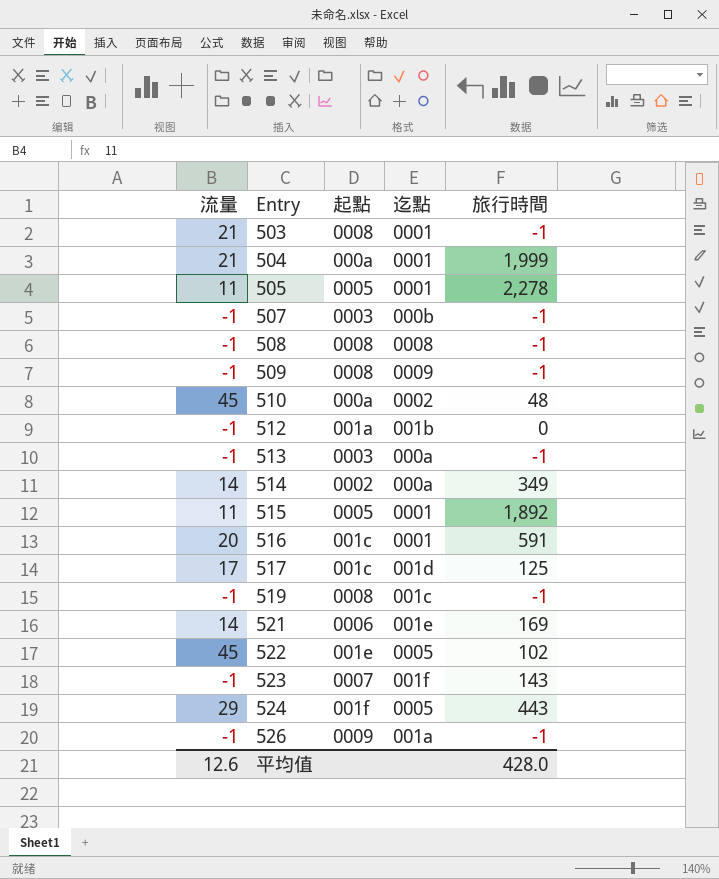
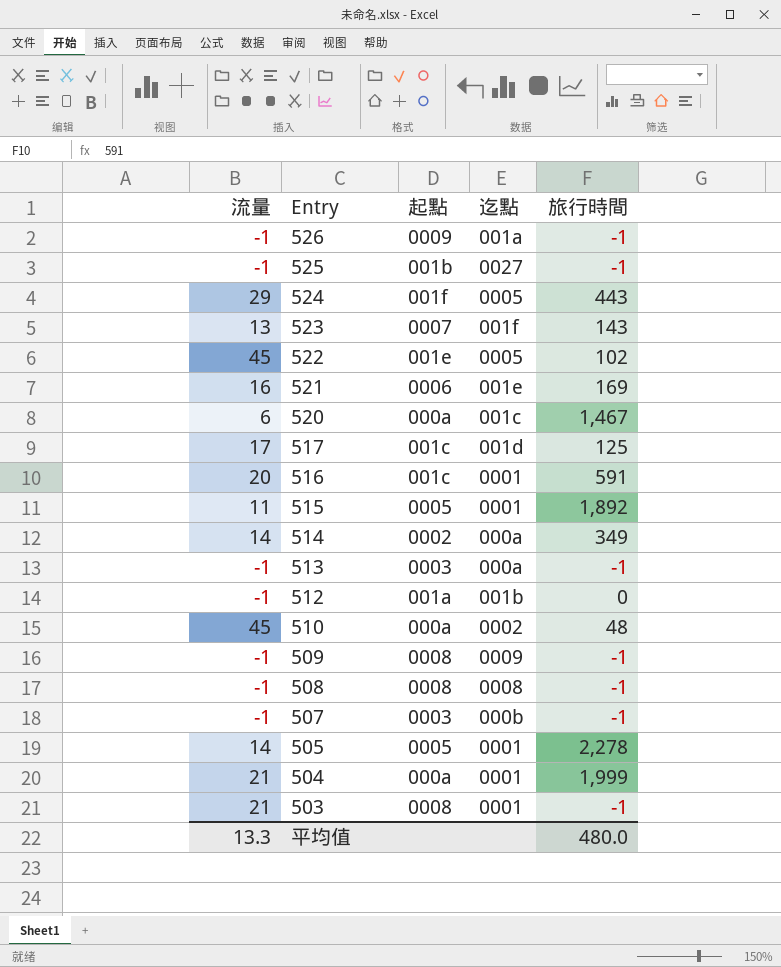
row order: Entry ascending -> Entry descending
row 519: -1 | 0008 | 001c | -1 -> none
row 525: none -> -1 | 001b | 0027 | -1
523 | 流量: -1 -> 13
521 | 流量: 14 -> 16
row 520: none -> 6 | 000a | 001c | 1,467
505 | 流量: 11 -> 14
平均值 | 流量: 12.6 -> 13.3
平均值 | 旅行時間: 428.0 -> 480.0

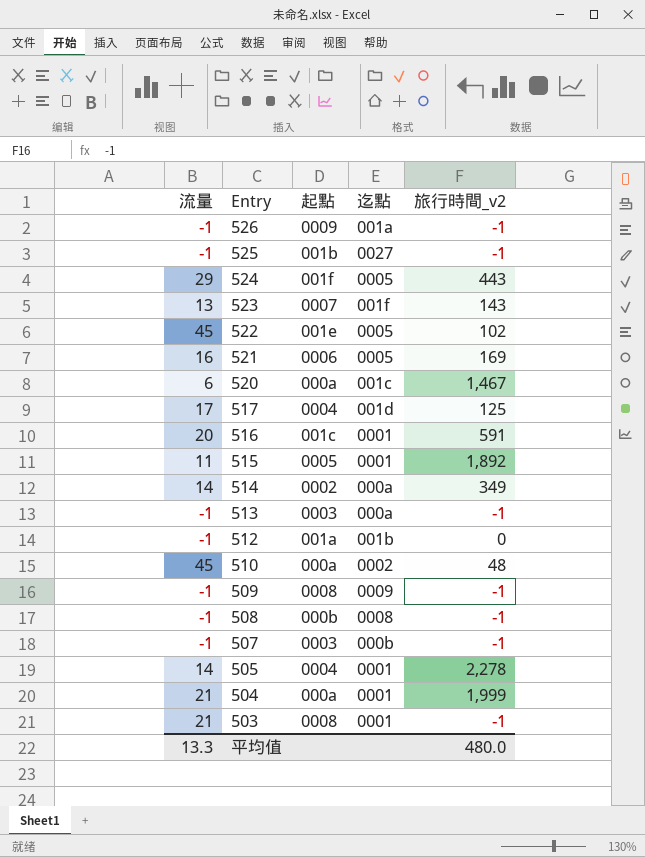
column name: 旅行時間 -> 旅行時間_v2
521 | 迄點: 001e -> 0005
517 | 起點: 001c -> 0004
508 | 起點: 0008 -> 000b
505 | 起點: 0005 -> 0004

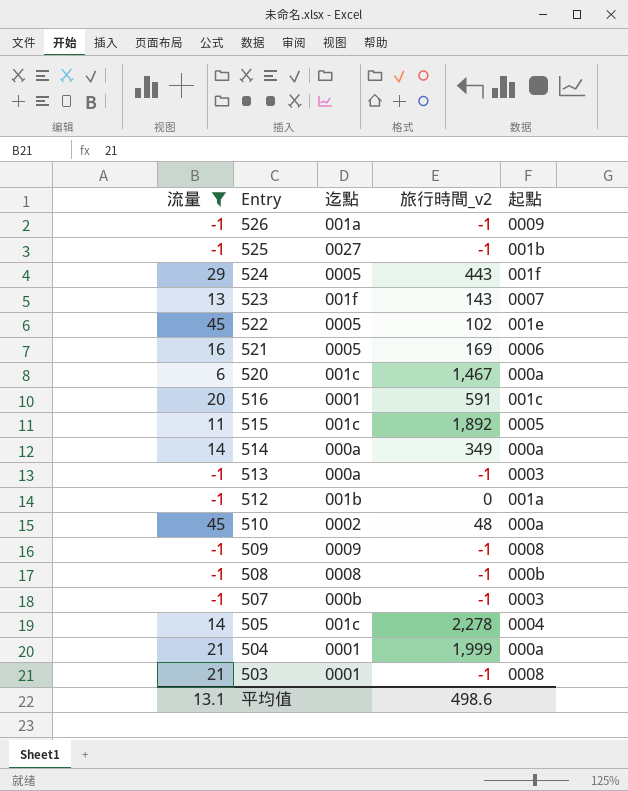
filter: none -> 流量 != 17
column 起點 | position: 3 -> 5
515 | 迄點: 0001 -> 001c
514 | 起點: 0002 -> 000a
505 | 迄點: 0001 -> 001c
平均值 | 流量: 13.3 -> 13.1
平均值 | 旅行時間_v2: 480.0 -> 498.6

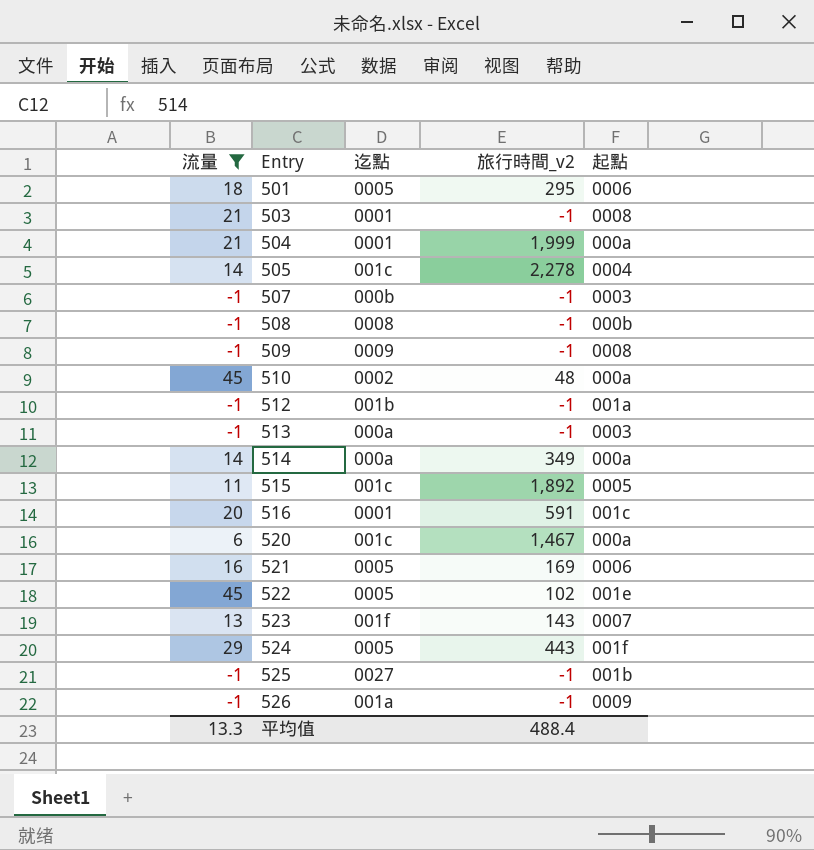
row order: Entry descending -> Entry ascending
row 501: none -> 18 | 0005 | 295 | 0006
512 | 旅行時間_v2: 0 -> -1
平均值 | 流量: 13.1 -> 13.3
平均值 | 旅行時間_v2: 498.6 -> 488.4

